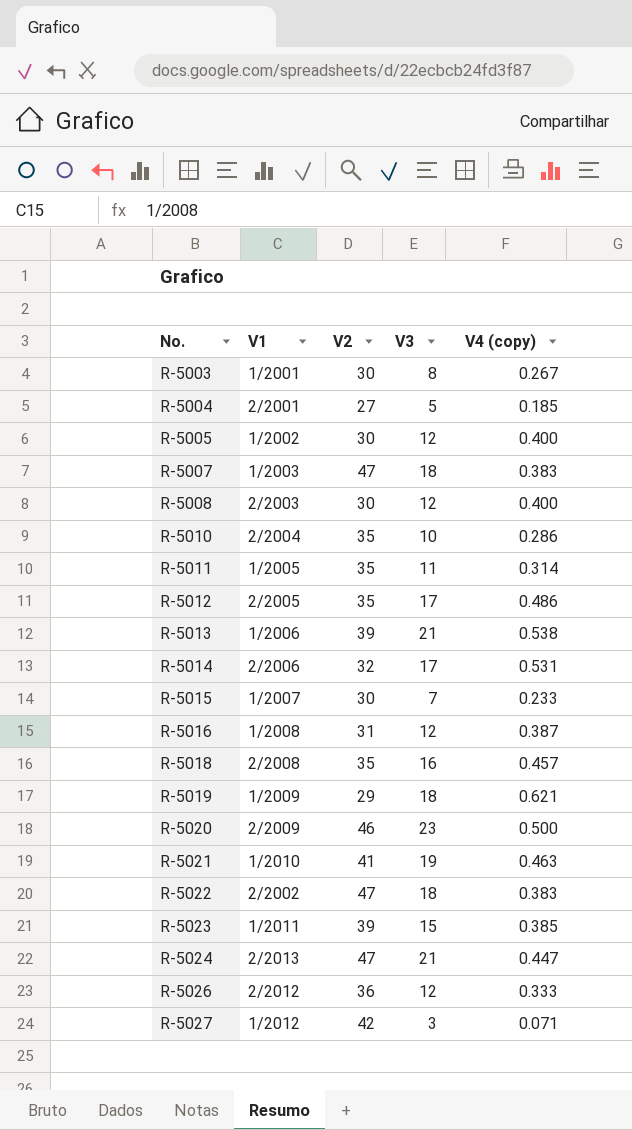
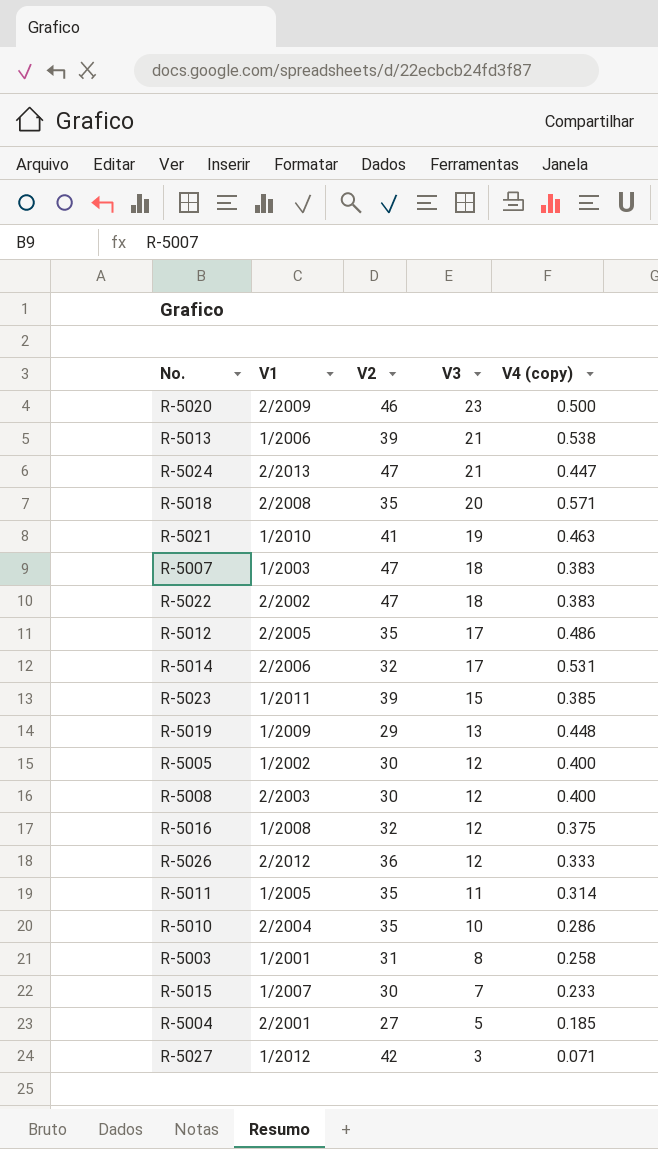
row order: No. ascending -> V3 descending
R-5018 | V3: 16 -> 20
R-5018 | V4 (copy): 0.457 -> 0.571
R-5019 | V3: 18 -> 13
R-5019 | V4 (copy): 0.621 -> 0.448
R-5016 | V2: 31 -> 32
R-5016 | V4 (copy): 0.387 -> 0.375
R-5003 | V2: 30 -> 31
R-5003 | V4 (copy): 0.267 -> 0.258

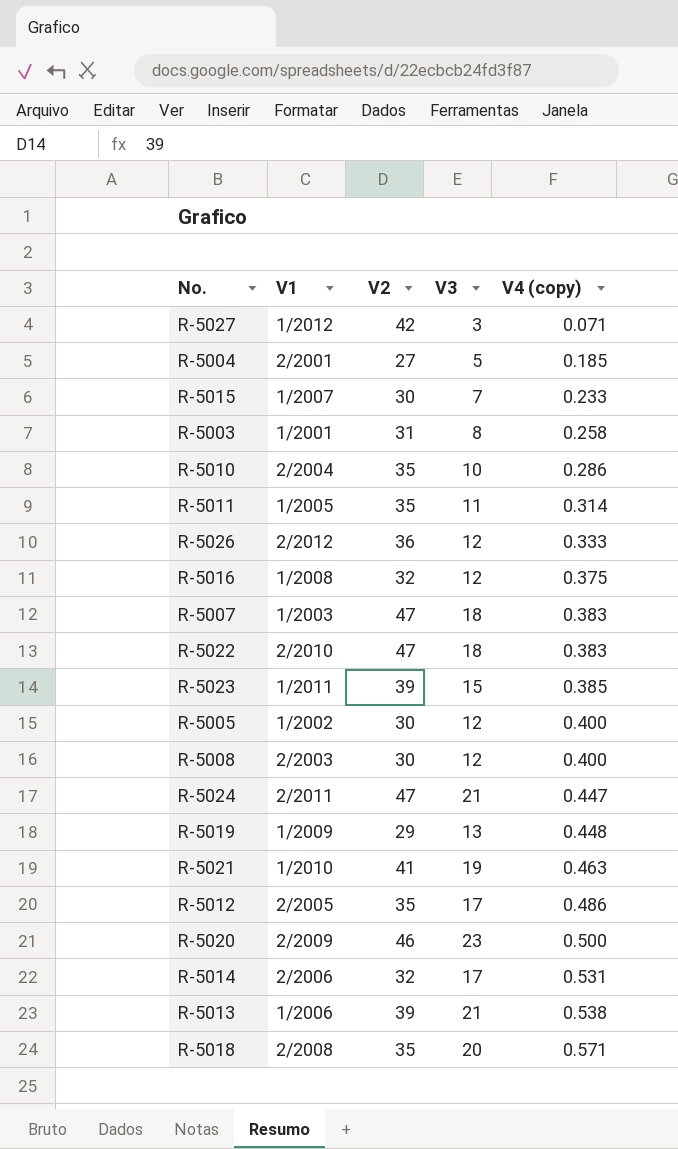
row order: V3 descending -> V4 (copy) ascending
R-5022 | V1: 2/2002 -> 2/2010
R-5024 | V1: 2/2013 -> 2/2011

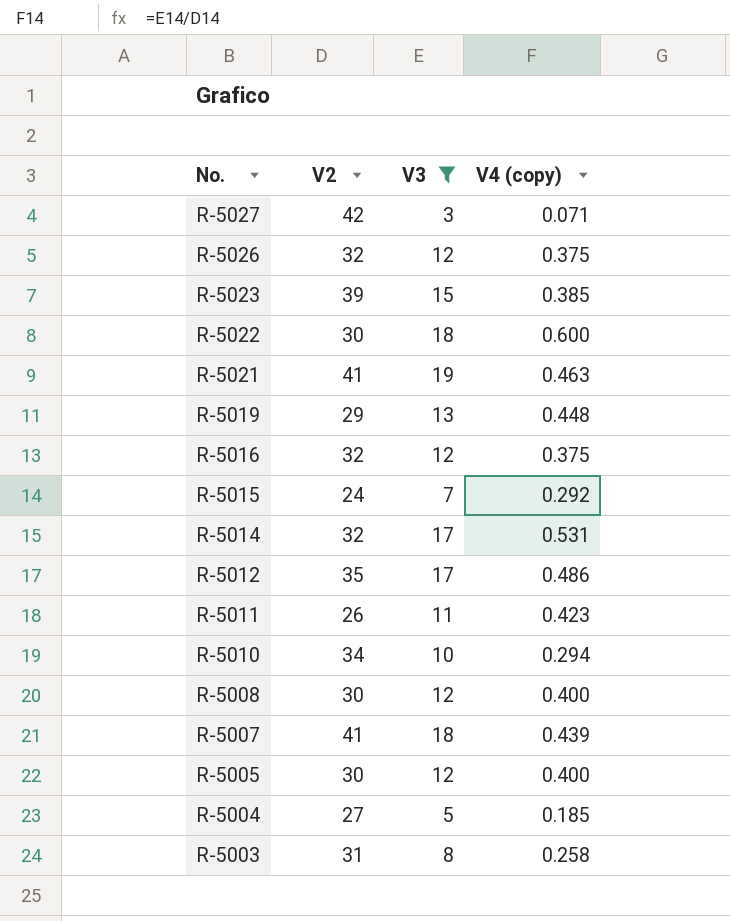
filter: none -> V3 <= 19
row order: V4 (copy) ascending -> No. descending
column V1 | position: 2 -> none
R-5026 | V2: 36 -> 32
R-5026 | V4 (copy): 0.333 -> 0.375
R-5022 | V2: 47 -> 30
R-5022 | V4 (copy): 0.383 -> 0.600
R-5015 | V2: 30 -> 24
R-5015 | V4 (copy): 0.233 -> 0.292
R-5011 | V2: 35 -> 26
R-5011 | V4 (copy): 0.314 -> 0.423
R-5010 | V2: 35 -> 34
R-5010 | V4 (copy): 0.286 -> 0.294
R-5007 | V2: 47 -> 41
R-5007 | V4 (copy): 0.383 -> 0.439

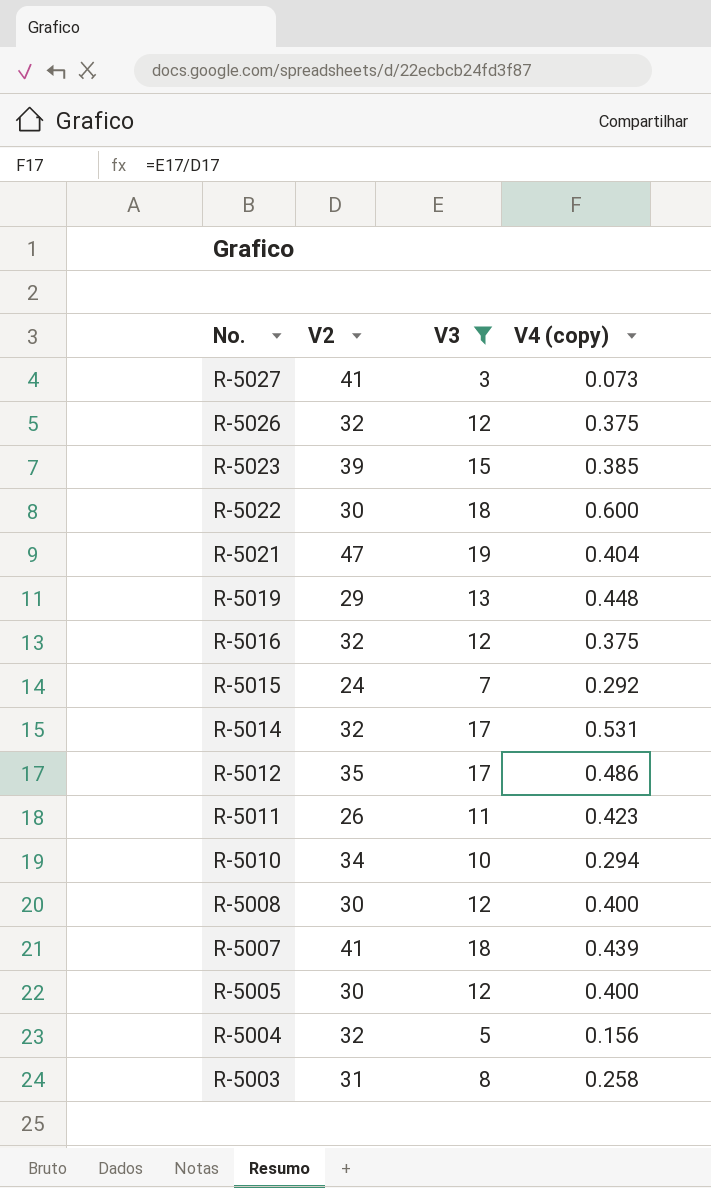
R-5027 | V2: 42 -> 41
R-5027 | V4 (copy): 0.071 -> 0.073
R-5021 | V2: 41 -> 47
R-5021 | V4 (copy): 0.463 -> 0.404
R-5004 | V2: 27 -> 32
R-5004 | V4 (copy): 0.185 -> 0.156

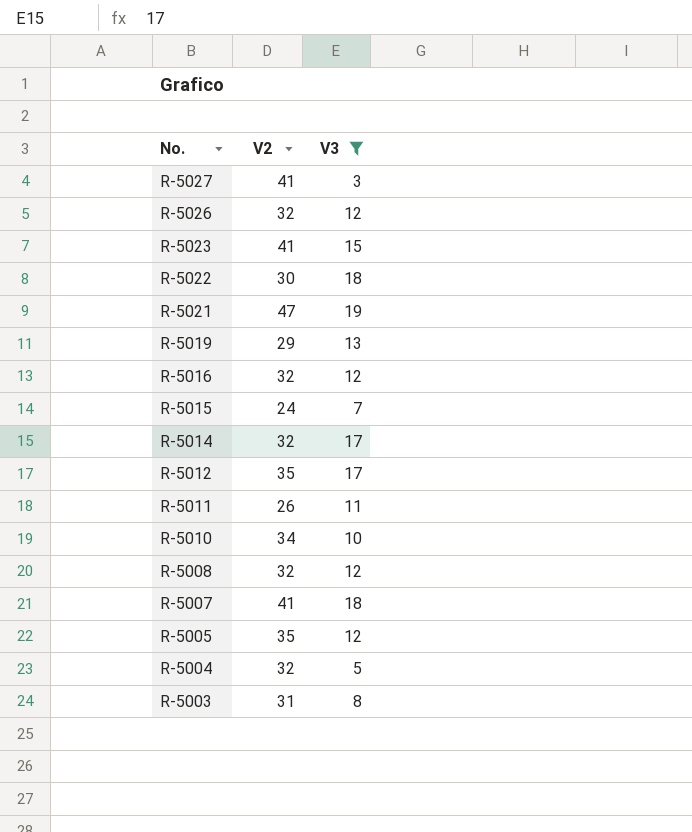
column V4 (copy) | formula: [V3] / [V2] -> none
R-5023 | V2: 39 -> 41
R-5008 | V2: 30 -> 32
R-5005 | V2: 30 -> 35

